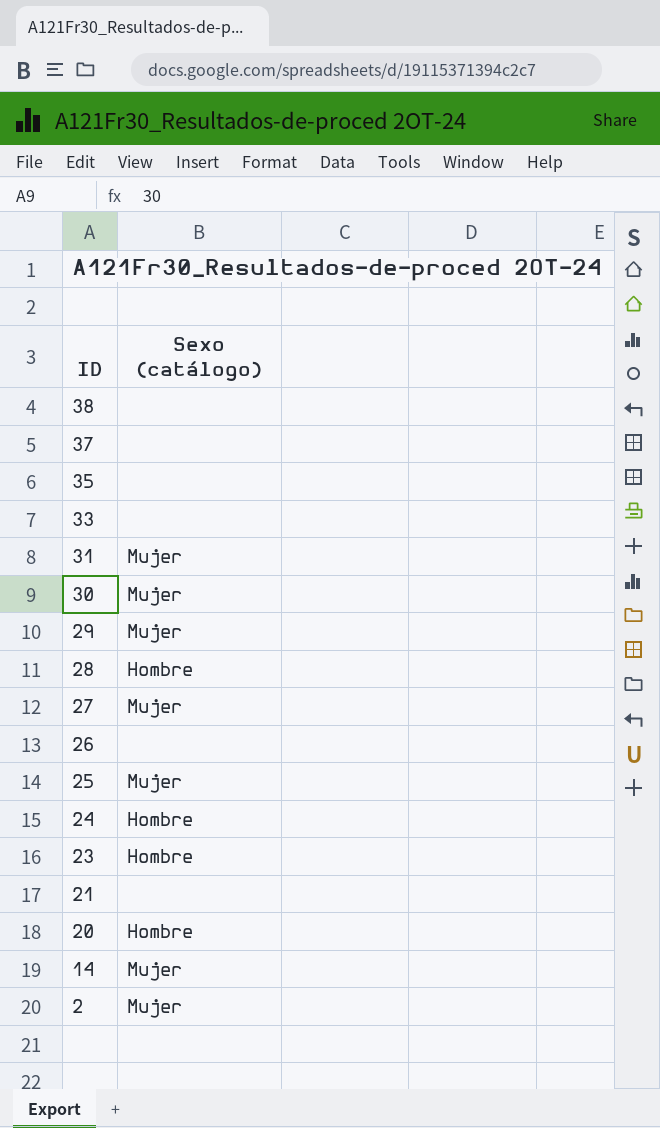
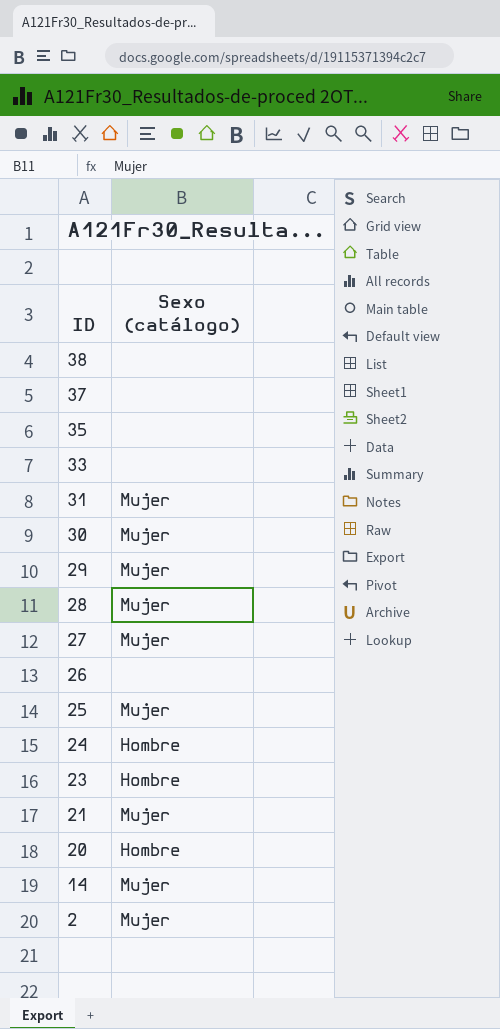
28 | Sexo (catálogo): Hombre -> Mujer
21 | Sexo (catálogo): none -> Mujer

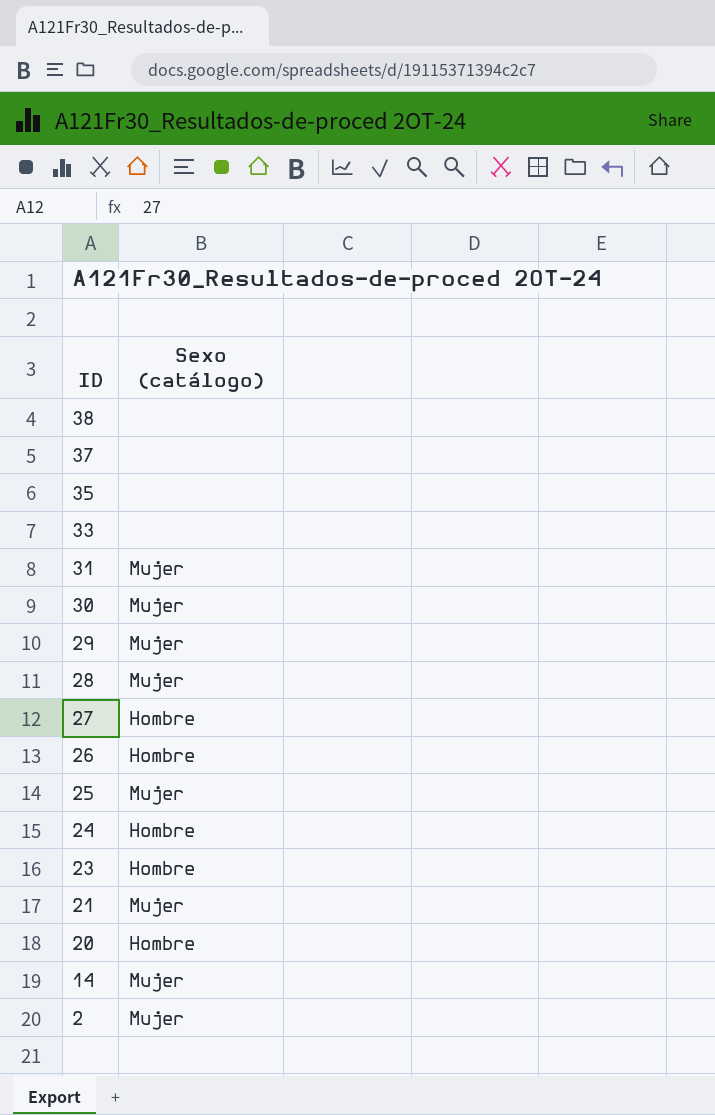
27 | Sexo (catálogo): Mujer -> Hombre
26 | Sexo (catálogo): none -> Hombre

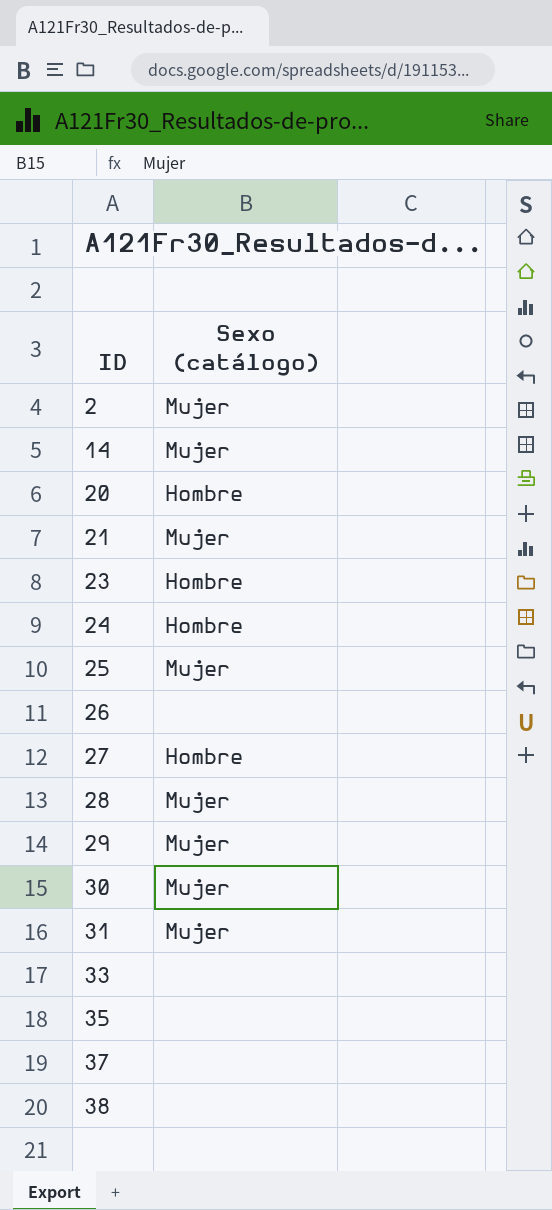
row order: ID descending -> ID ascending
26 | Sexo (catálogo): Hombre -> none

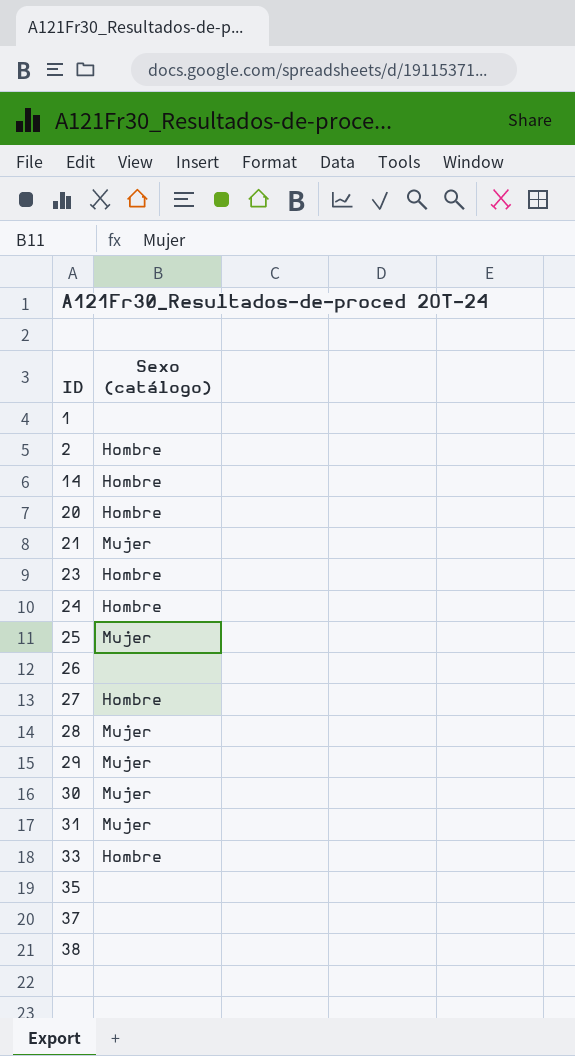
row 1: none -> none
2 | Sexo (catálogo): Mujer -> Hombre
14 | Sexo (catálogo): Mujer -> Hombre
33 | Sexo (catálogo): none -> Hombre

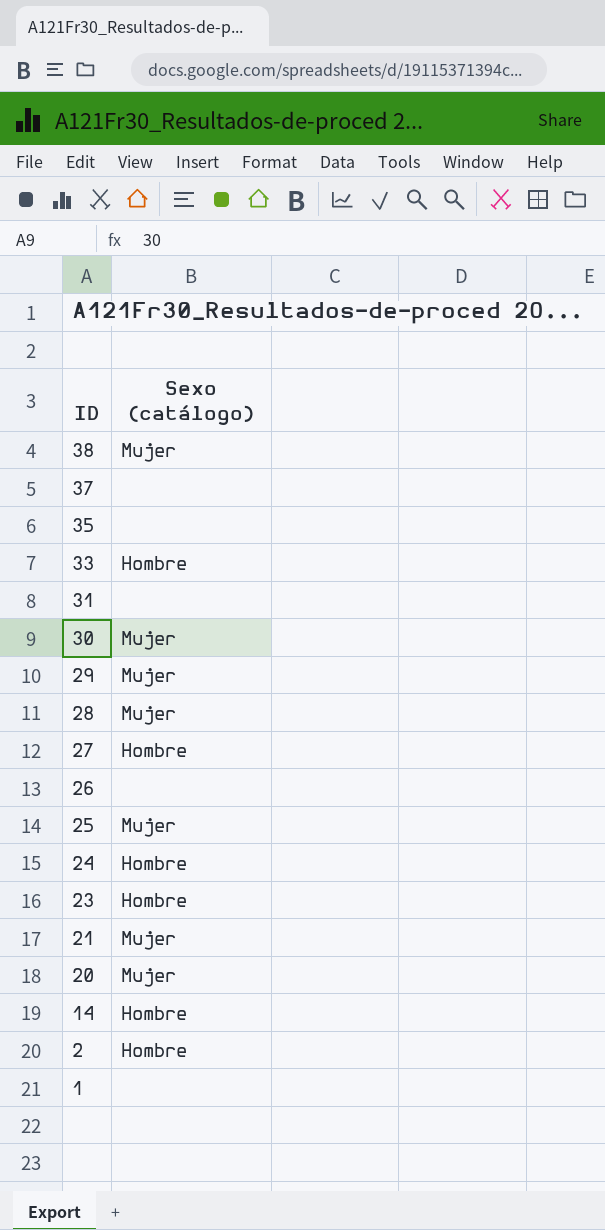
row order: ID ascending -> ID descending
38 | Sexo (catálogo): none -> Mujer
31 | Sexo (catálogo): Mujer -> none
20 | Sexo (catálogo): Hombre -> Mujer

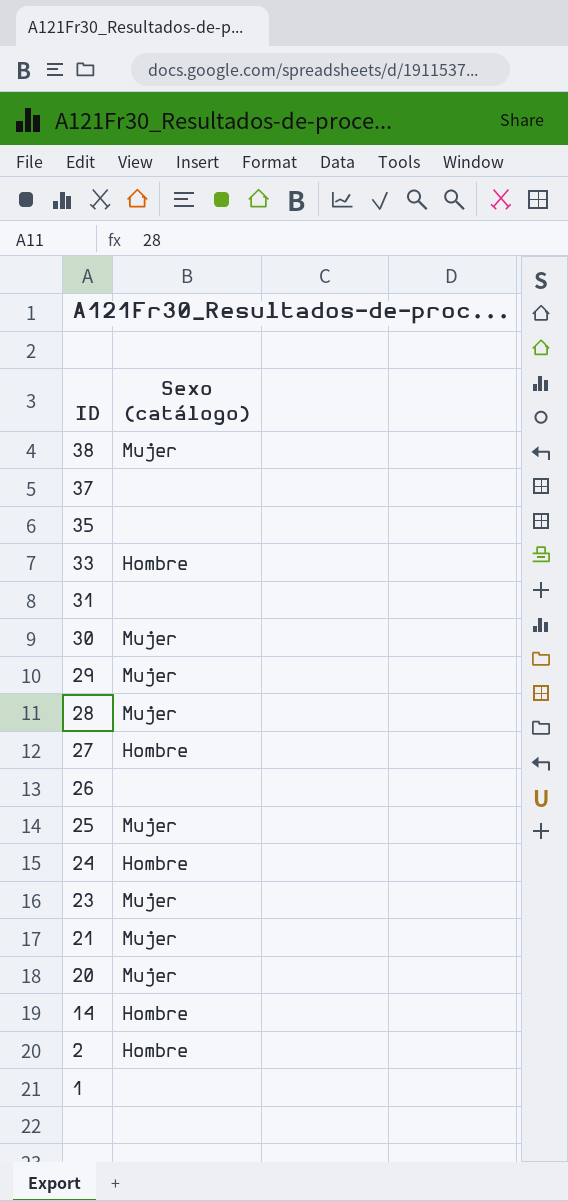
23 | Sexo (catálogo): Hombre -> Mujer

